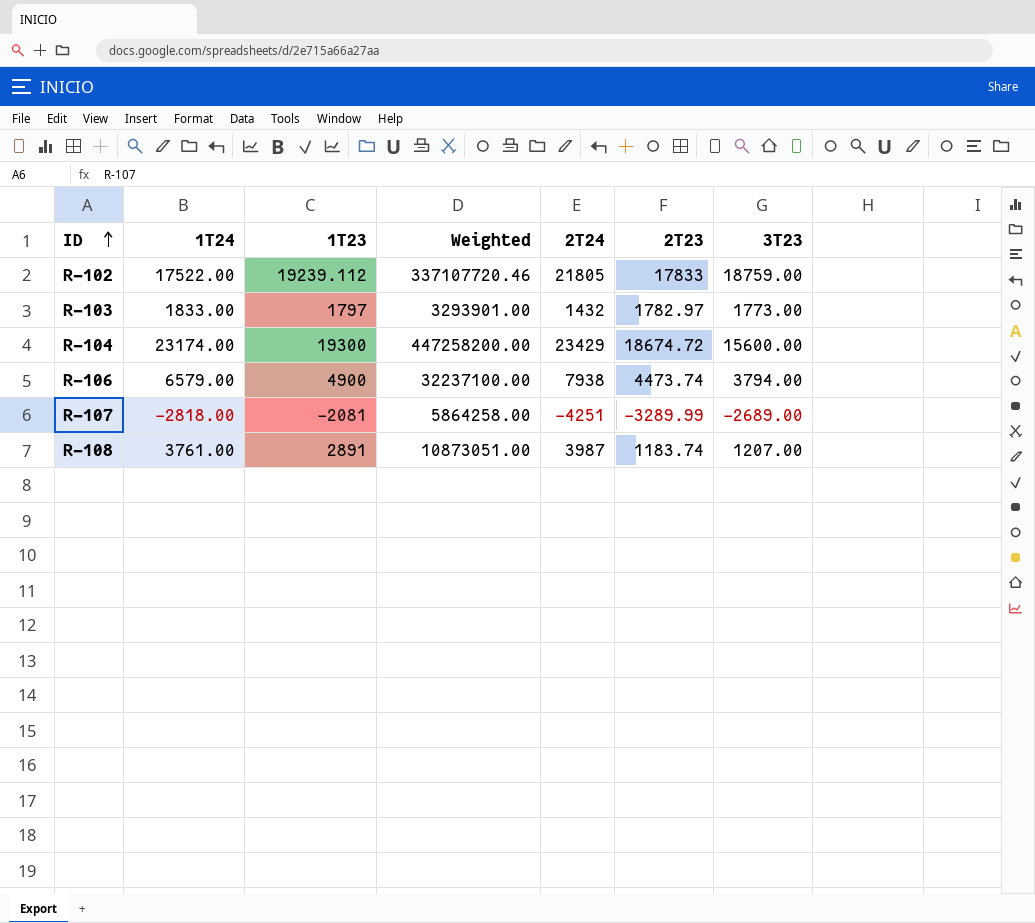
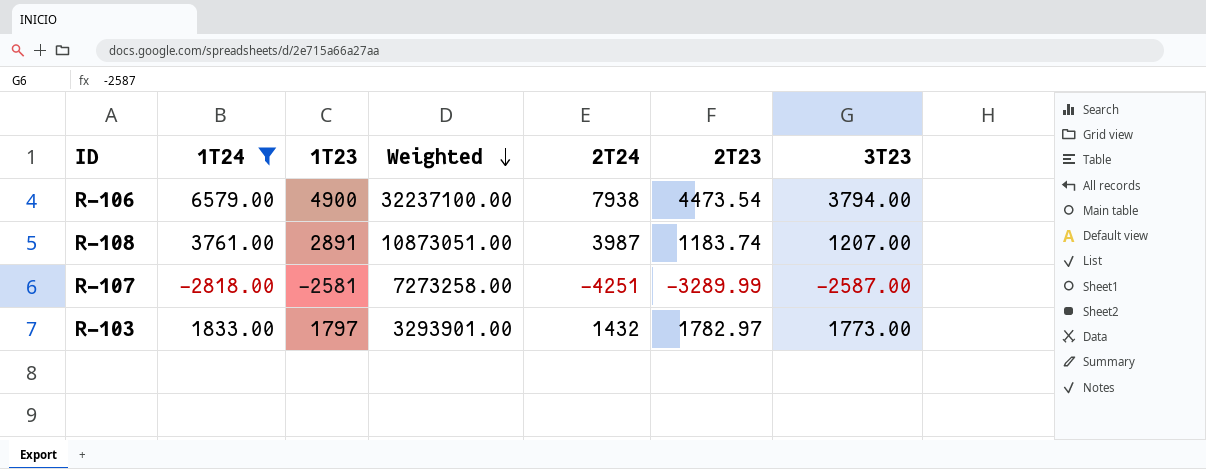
filter: none -> 1T24 <= 6579.00
row order: ID ascending -> Weighted descending
R-106 | 2T23: 4473.74 -> 4473.54
R-107 | 1T23: -2081 -> -2581
R-107 | Weighted: 5864258.00 -> 7273258.00
R-107 | 3T23: -2689.00 -> -2587.00

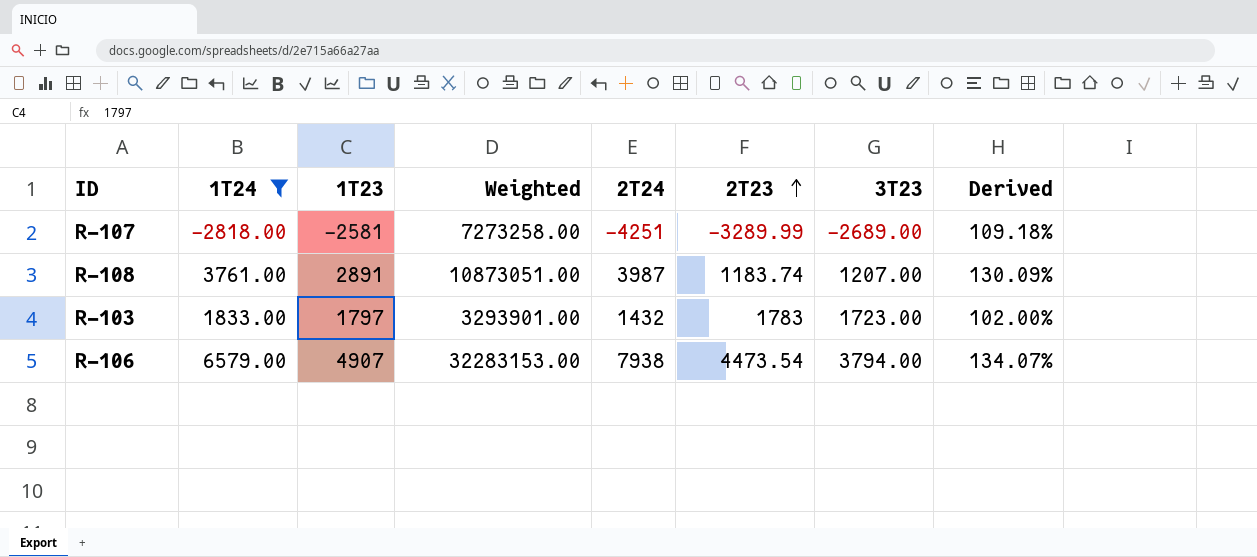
row order: Weighted descending -> 2T23 ascending
column Derived | formula: none -> [1T24] / [1T23]
R-107 | 3T23: -2587.00 -> -2689.00
R-103 | 2T23: 1782.97 -> 1783
R-103 | 3T23: 1773.00 -> 1723.00
R-106 | 1T23: 4900 -> 4907
R-106 | Weighted: 32237100.00 -> 32283153.00

